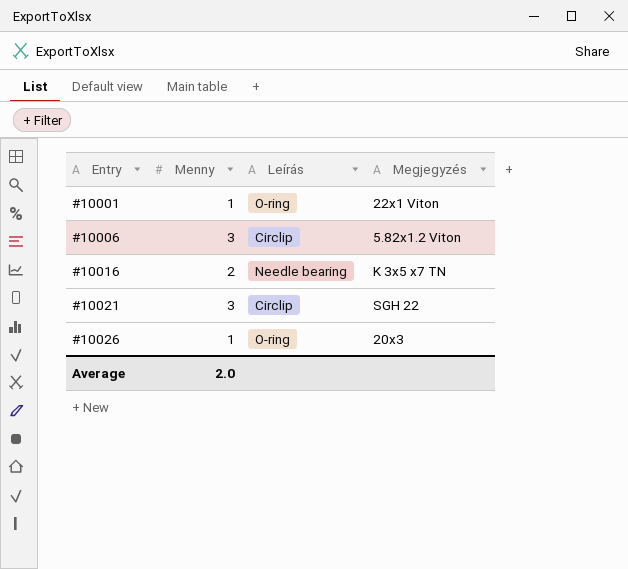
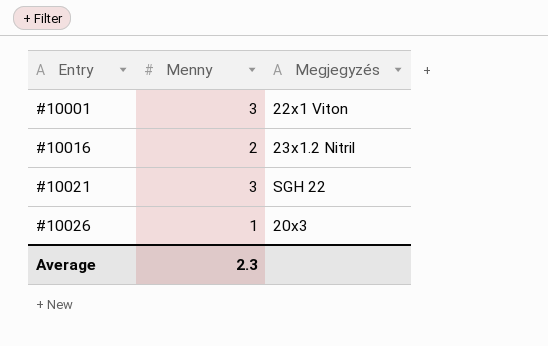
column Leírás | position: 3 -> none
row #10006: 3 | Circlip | 5.82x1.2 Viton -> none
#10001 | Menny: 1 -> 3
#10016 | Megjegyzés: K 3x5 x7 TN -> 23x1.2 Nitril
Average | Menny: 2.0 -> 2.3

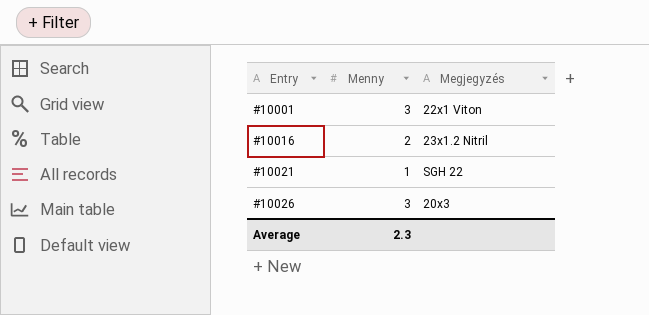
#10021 | Menny: 3 -> 1
#10026 | Menny: 1 -> 3

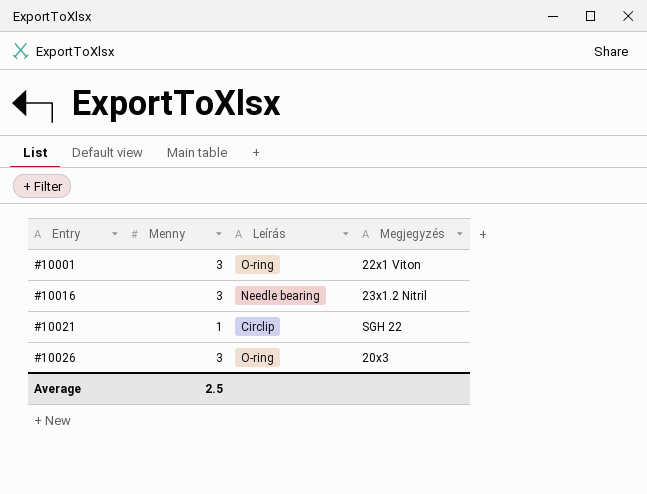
column Leírás | position: none -> 3
#10016 | Menny: 2 -> 3
Average | Menny: 2.3 -> 2.5

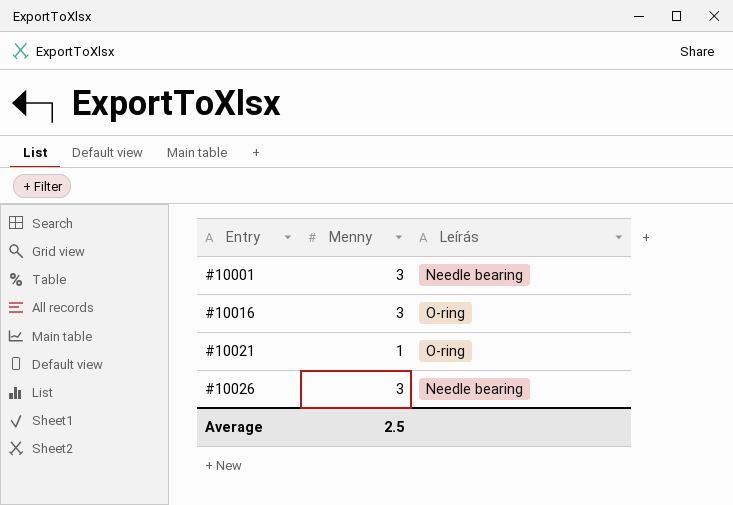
column Megjegyzés | position: 4 -> none
#10001 | Leírás: O-ring -> Needle bearing
#10016 | Leírás: Needle bearing -> O-ring
#10021 | Leírás: Circlip -> O-ring
#10026 | Leírás: O-ring -> Needle bearing

